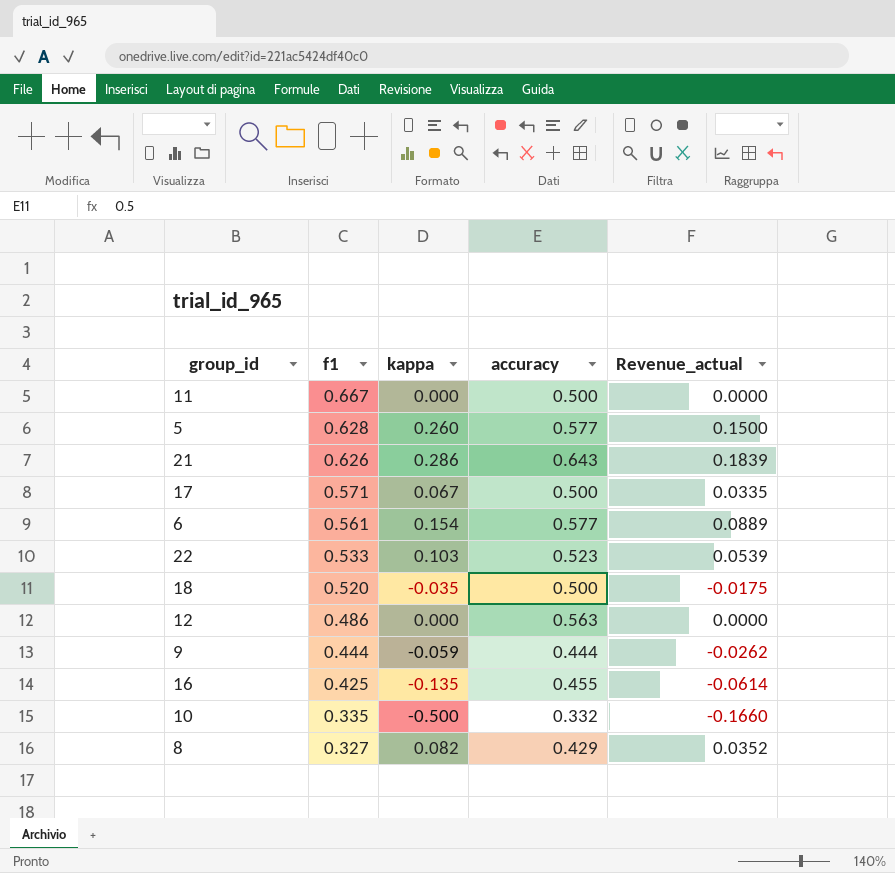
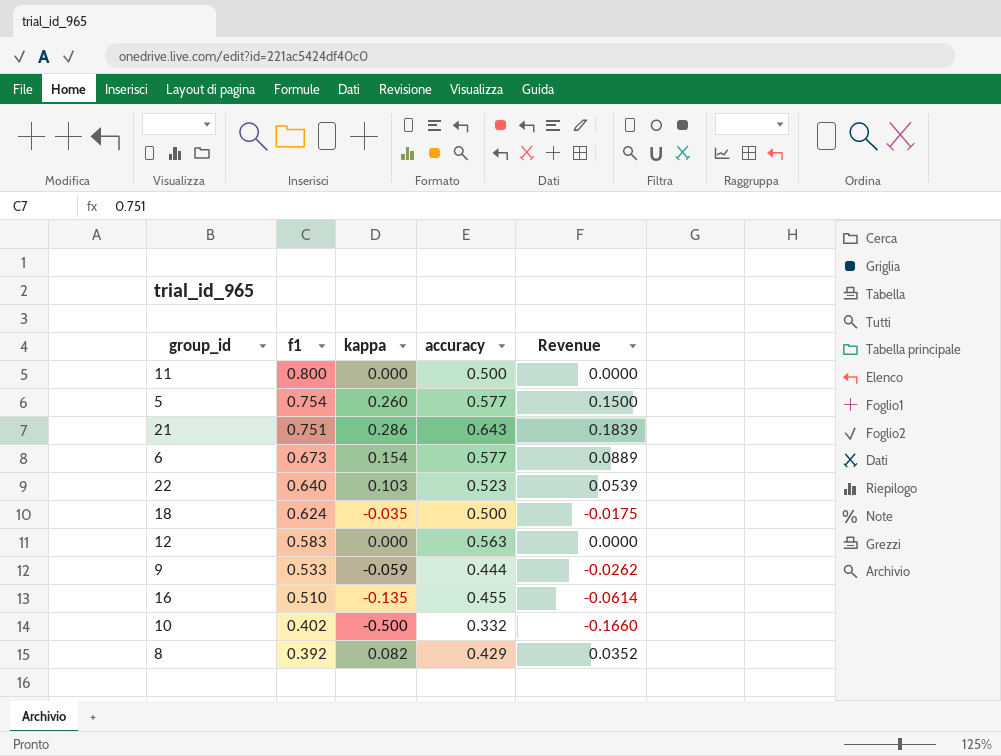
column name: Revenue_actual -> Revenue
row 17: 0.571 | 0.067 | 0.500 | 0.0335 -> none
11 | f1: 0.667 -> 0.800
5 | f1: 0.628 -> 0.754
21 | f1: 0.626 -> 0.751
6 | f1: 0.561 -> 0.673
22 | f1: 0.533 -> 0.640
18 | f1: 0.520 -> 0.624
12 | f1: 0.486 -> 0.583
9 | f1: 0.444 -> 0.533
16 | f1: 0.425 -> 0.510
10 | f1: 0.335 -> 0.402
8 | f1: 0.327 -> 0.392

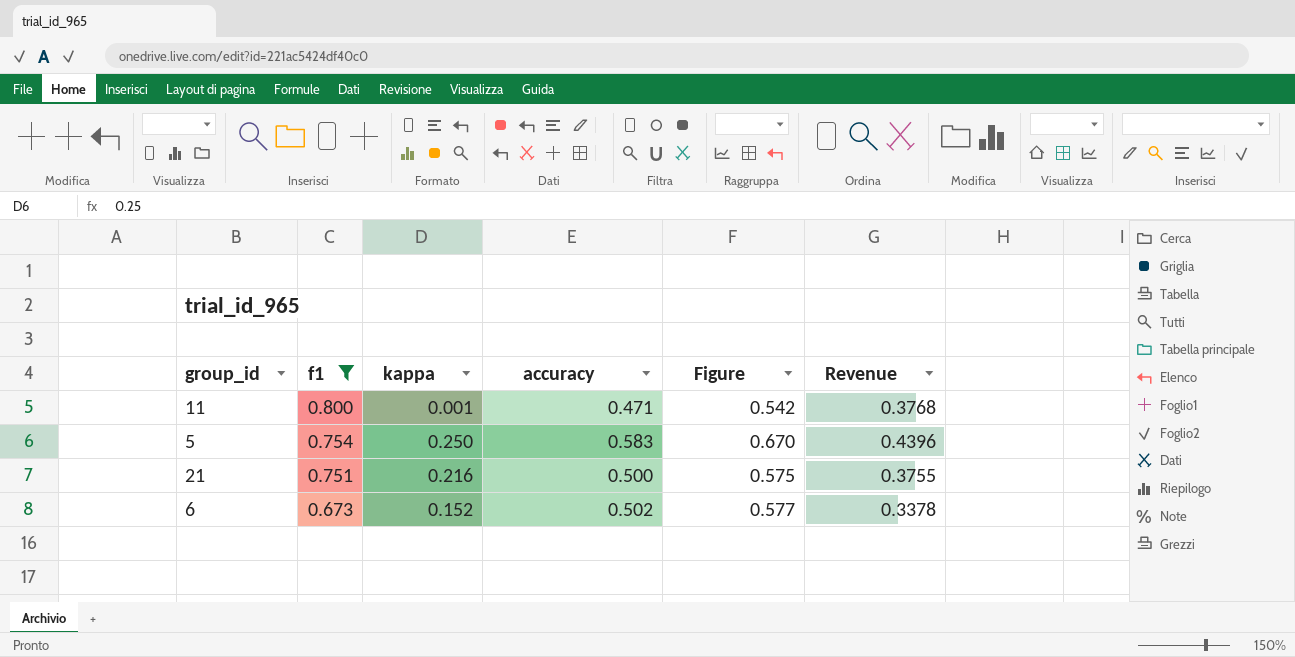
filter: none -> f1 >= 0.673
column Figure | formula: none -> [accuracy] * 1.15
column Revenue | formula: [kappa] * [accuracy] -> [f1] * [accuracy]
11 | kappa: 0.000 -> 0.001
11 | accuracy: 0.500 -> 0.471
5 | kappa: 0.260 -> 0.250
5 | accuracy: 0.577 -> 0.583
21 | kappa: 0.286 -> 0.216
21 | accuracy: 0.643 -> 0.500
6 | kappa: 0.154 -> 0.152
6 | accuracy: 0.577 -> 0.502

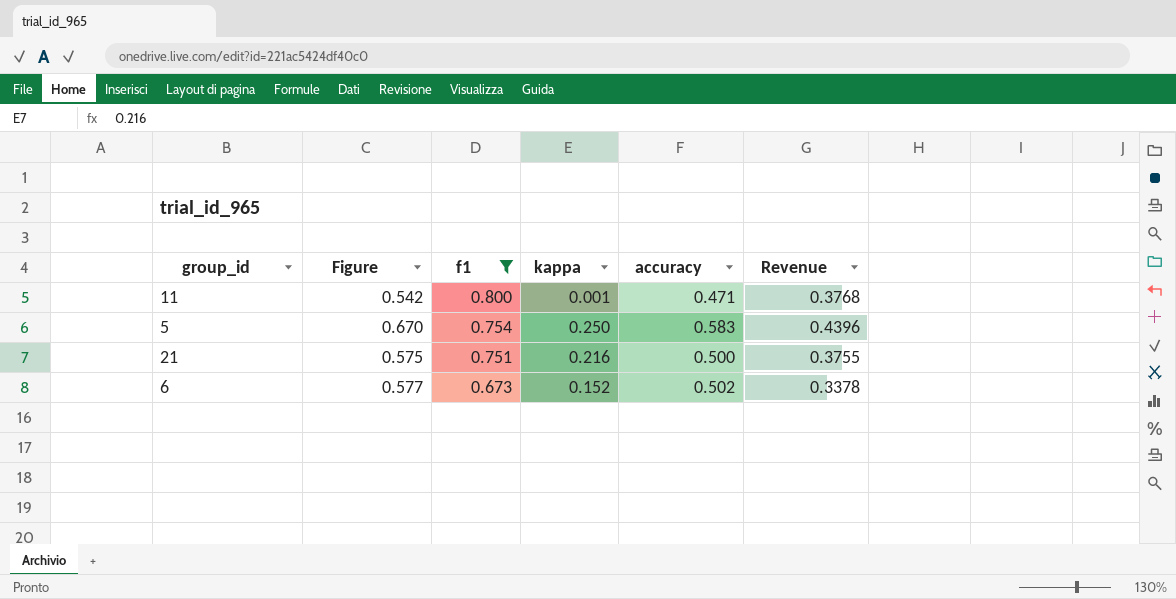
column Figure | position: 5 -> 2

